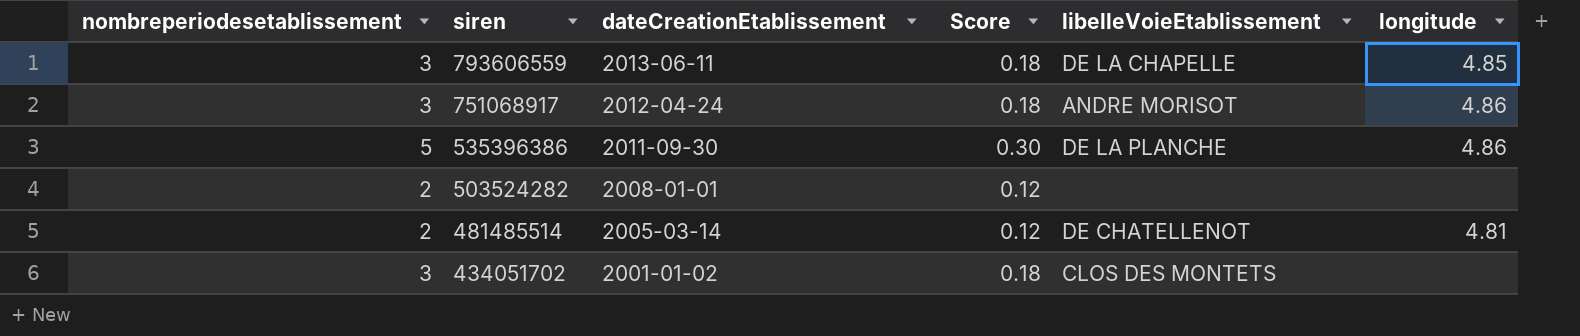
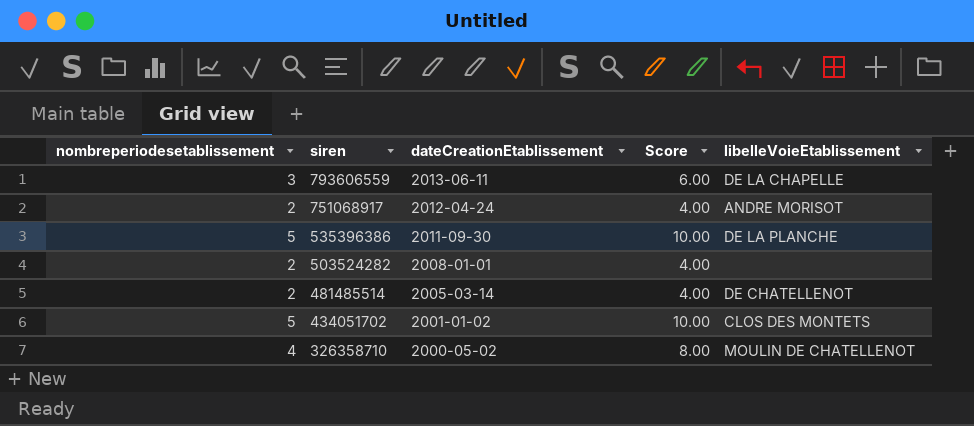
column longitude | position: 6 -> none
column Score | formula: [nombreperiodesetablissement] * 0.06 -> [nombreperiodesetablissement] * 2
751068917 | nombreperiodesetablissement: 3 -> 2
434051702 | nombreperiodesetablissement: 3 -> 5
row 326358710: none -> 4 | 2000-05-02 | 8.00 | MOULIN DE CHATELLENOT

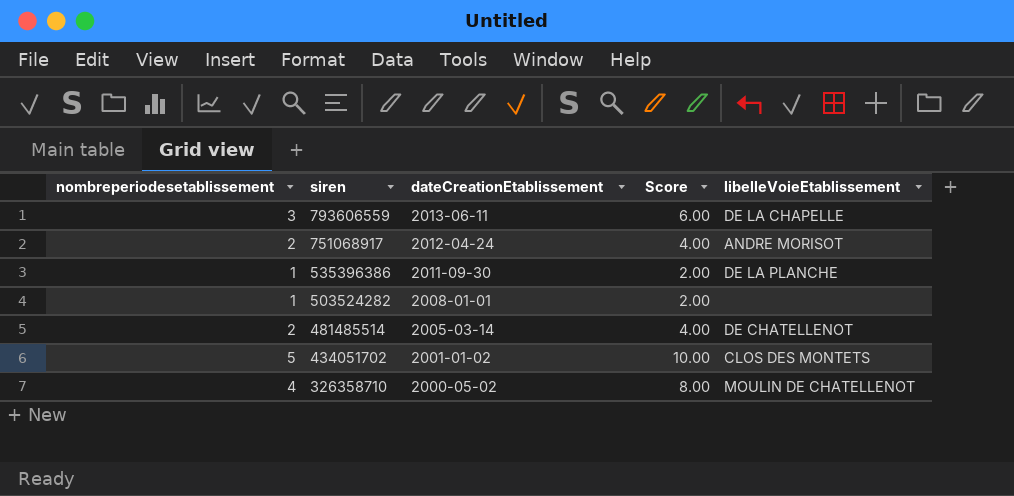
535396386 | nombreperiodesetablissement: 5 -> 1
535396386 | Score: 10.00 -> 2.00
503524282 | nombreperiodesetablissement: 2 -> 1
503524282 | Score: 4.00 -> 2.00

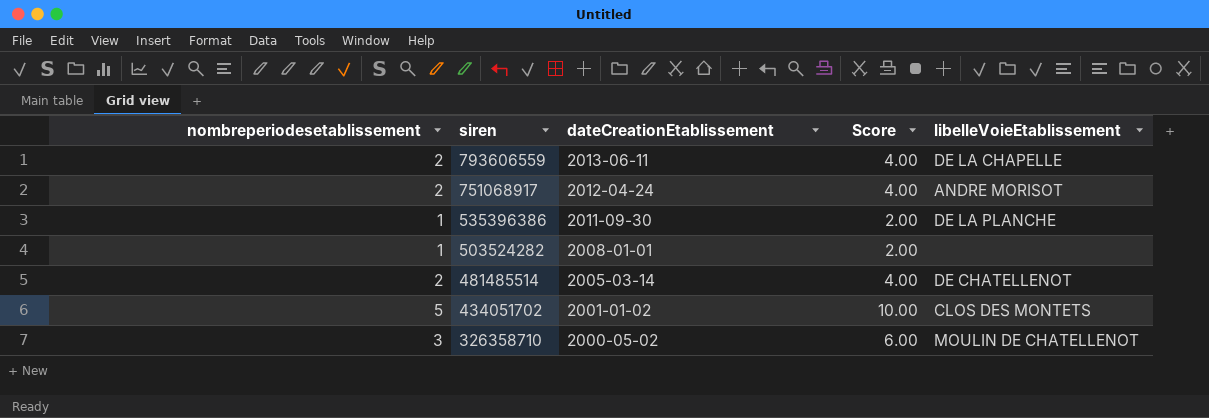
793606559 | nombreperiodesetablissement: 3 -> 2
793606559 | Score: 6.00 -> 4.00
326358710 | nombreperiodesetablissement: 4 -> 3
326358710 | Score: 8.00 -> 6.00

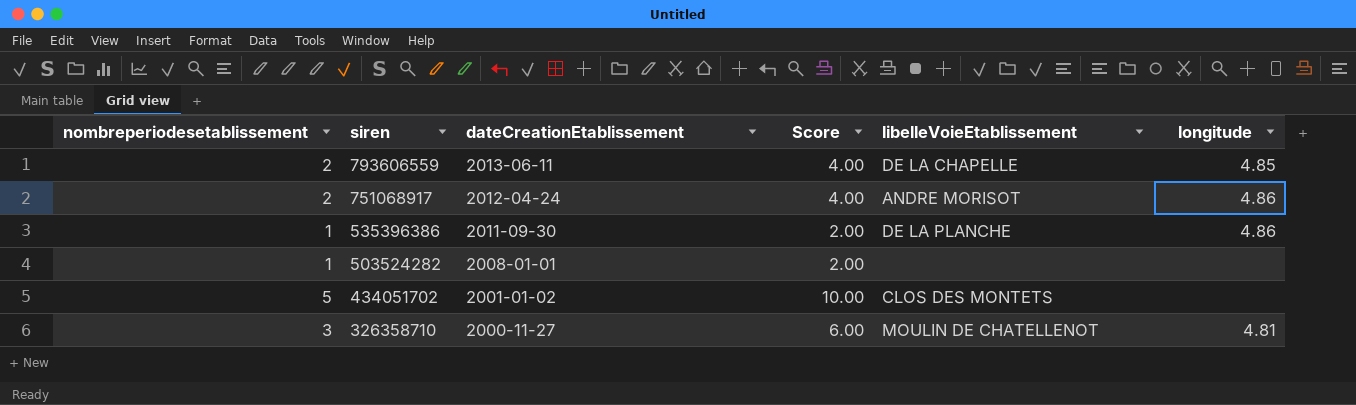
column longitude | position: none -> 6
row 481485514: 2 | 2005-03-14 | 4.00 | DE CHATELLENOT -> none
326358710 | dateCreationEtablissement: 2000-05-02 -> 2000-11-27

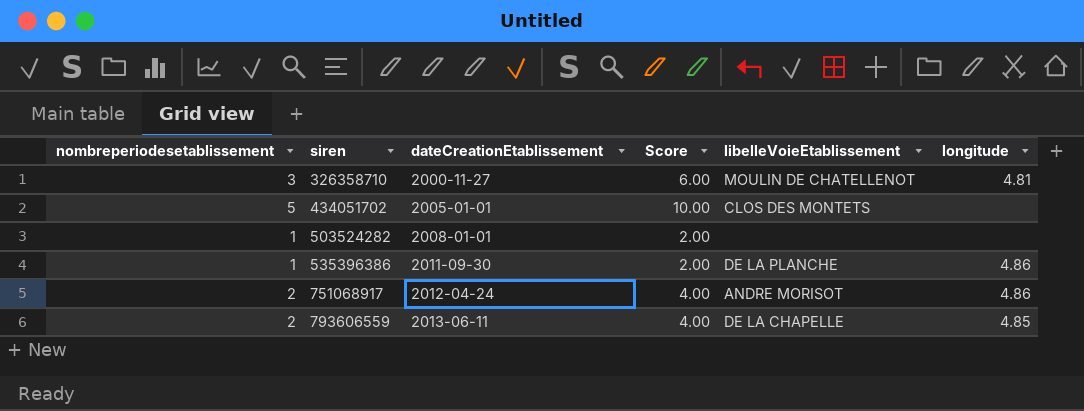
row order: siren descending -> siren ascending
434051702 | dateCreationEtablissement: 2001-01-02 -> 2005-01-01

